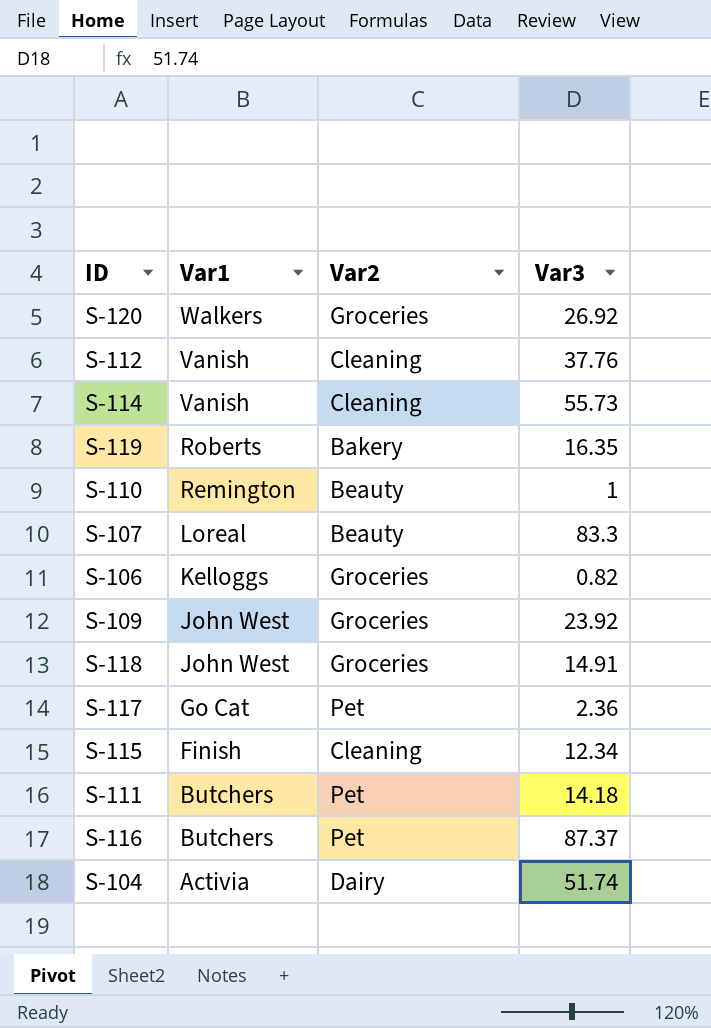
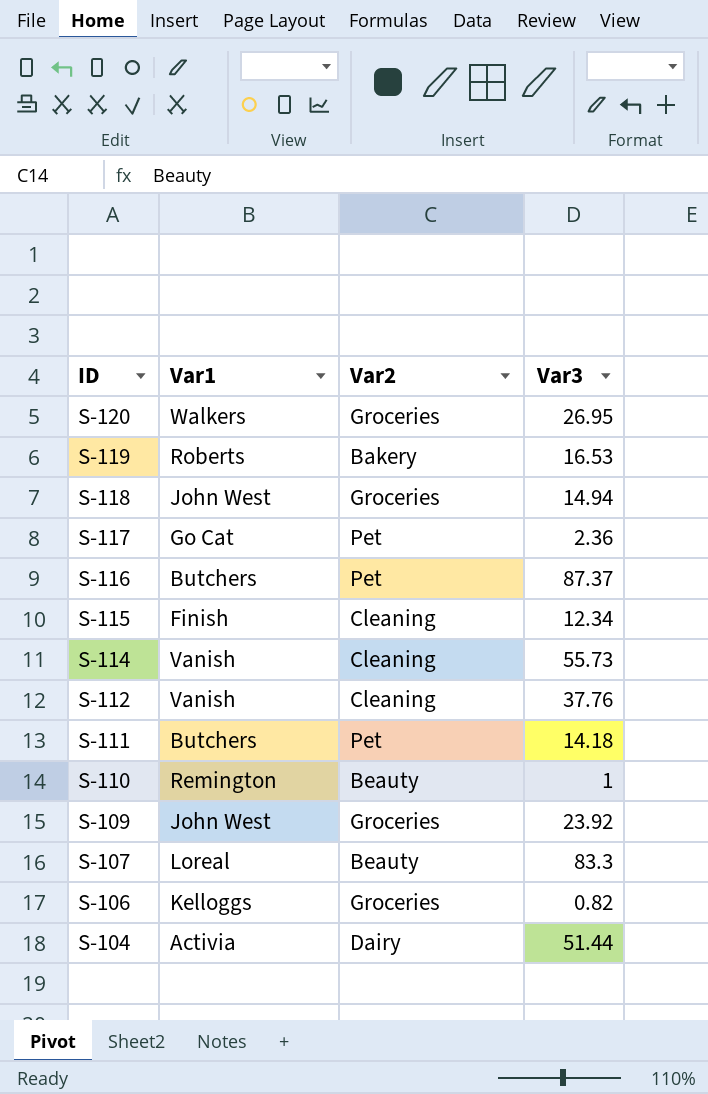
row order: Var1 descending -> ID descending
S-120 | Var3: 26.92 -> 26.95
S-119 | Var3: 16.35 -> 16.53
S-118 | Var3: 14.91 -> 14.94
S-104 | Var3: 51.74 -> 51.44

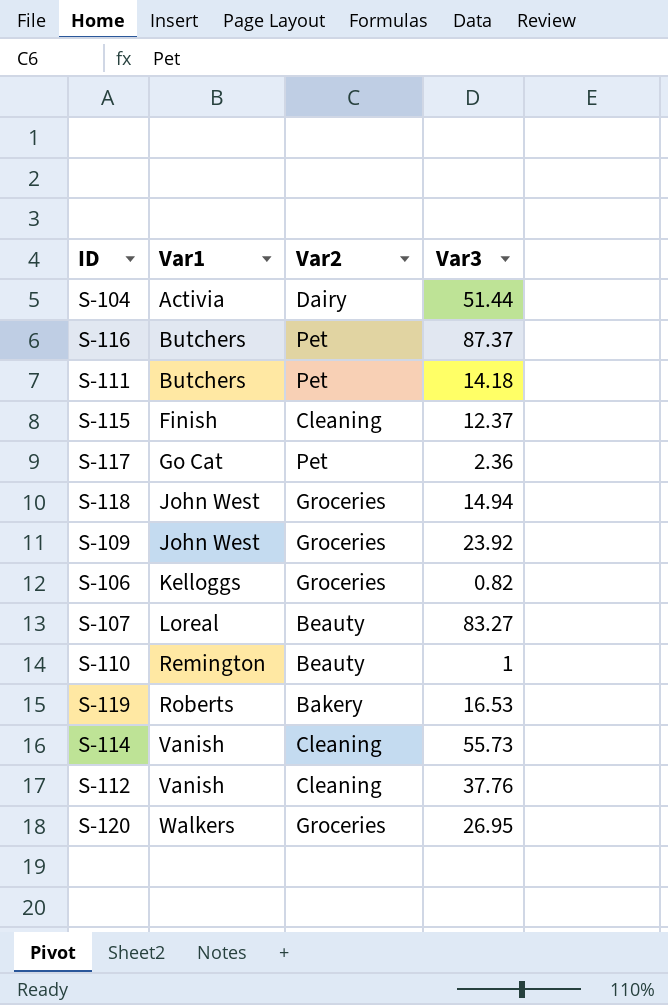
row order: ID descending -> Var1 ascending
S-115 | Var3: 12.34 -> 12.37
S-107 | Var3: 83.3 -> 83.27

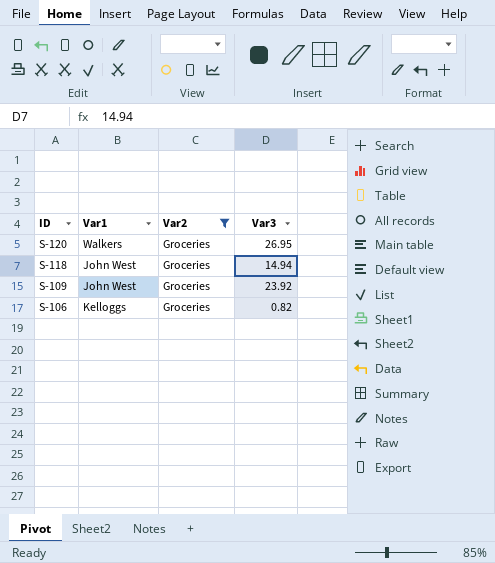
filter: none -> Var2 = Groceries
row order: Var1 ascending -> ID descending

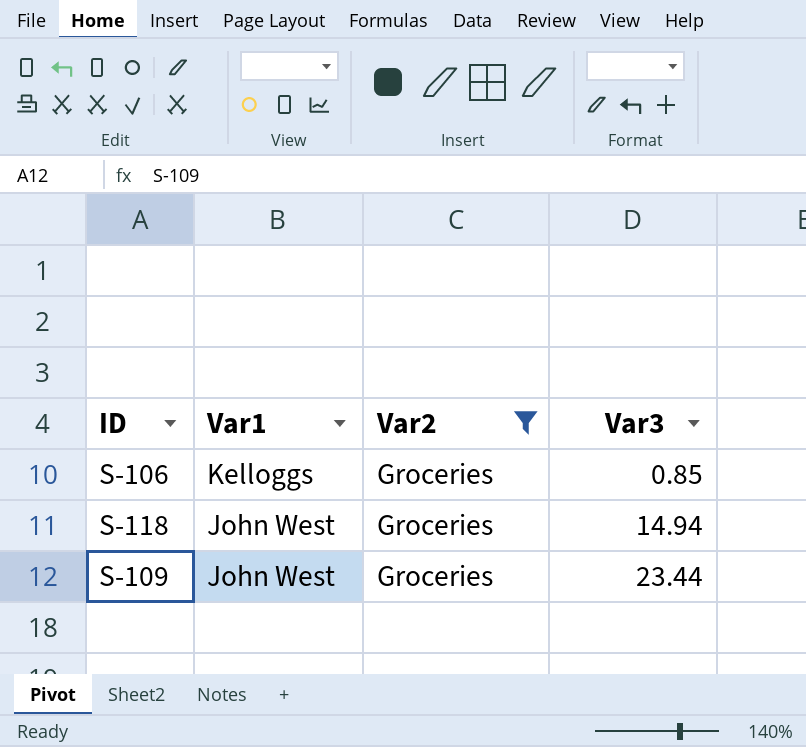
row order: ID descending -> Var1 descending
row S-120: Walkers | Groceries | 26.95 -> none
S-106 | Var3: 0.82 -> 0.85
S-109 | Var3: 23.92 -> 23.44

